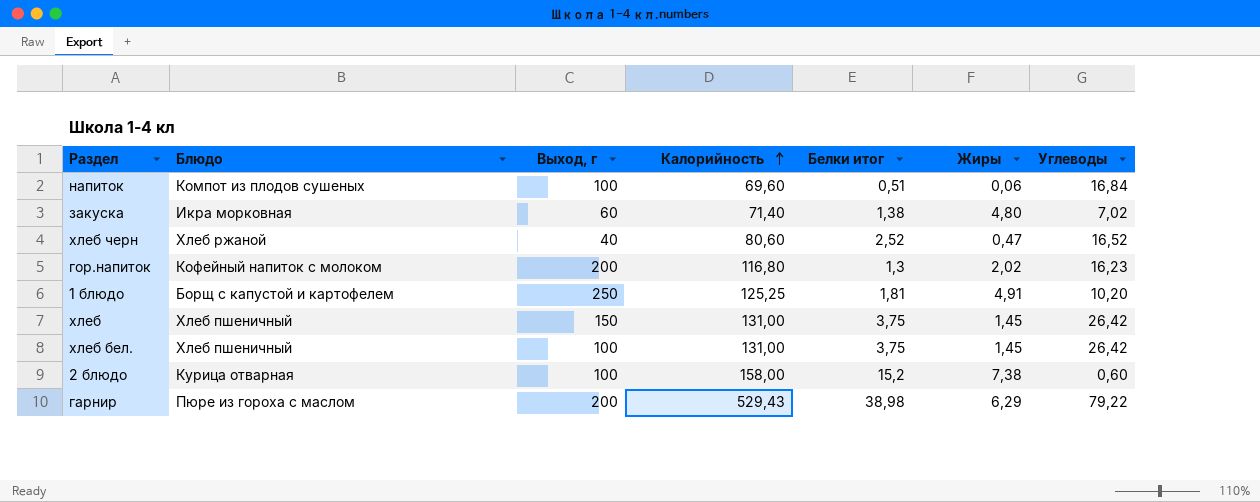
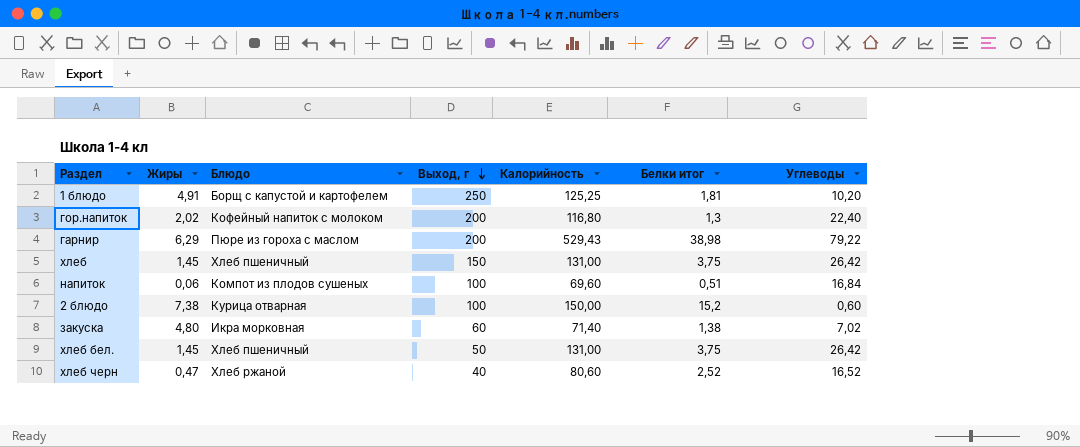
row order: Калорийность ascending -> Выход, г descending
column Жиры | position: 6 -> 2
гор.напиток | Углеводы: 16,23 -> 22,40
2 блюдо | Калорийность: 158,00 -> 150,00
хлеб бел. | Выход, г: 100 -> 50

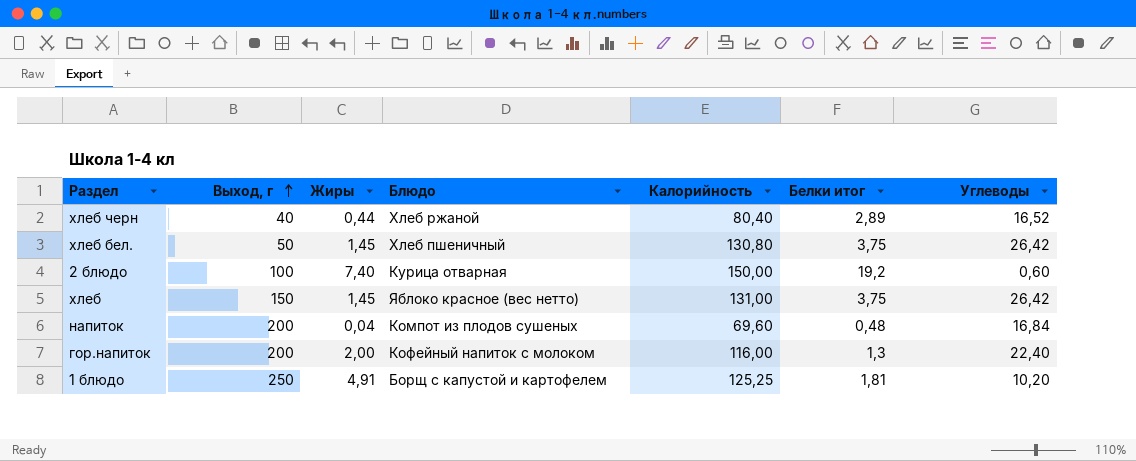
row order: Выход, г descending -> Выход, г ascending
column Выход, г | position: 4 -> 2
row гарнир: 6,29 | Пюре из гороха с маслом | 200 | 529,43 | 38,98 | 79,22 -> none
row закуска: 4,80 | Икра морковная | 60 | 71,40 | 1,38 | 7,02 -> none
хлеб черн | Жиры: 0,47 -> 0,44
хлеб черн | Калорийность: 80,60 -> 80,40
хлеб черн | Белки итог: 2,52 -> 2,89
хлеб бел. | Калорийность: 131,00 -> 130,80
2 блюдо | Жиры: 7,38 -> 7,40
2 блюдо | Белки итог: 15,2 -> 19,2
хлеб | Блюдо: Хлеб пшеничный -> Яблоко красное (вес нетто)
напиток | Выход, г: 100 -> 200
напиток | Жиры: 0,06 -> 0,04
напиток | Белки итог: 0,51 -> 0,48
гор.напиток | Жиры: 2,02 -> 2,00
гор.напиток | Калорийность: 116,80 -> 116,00

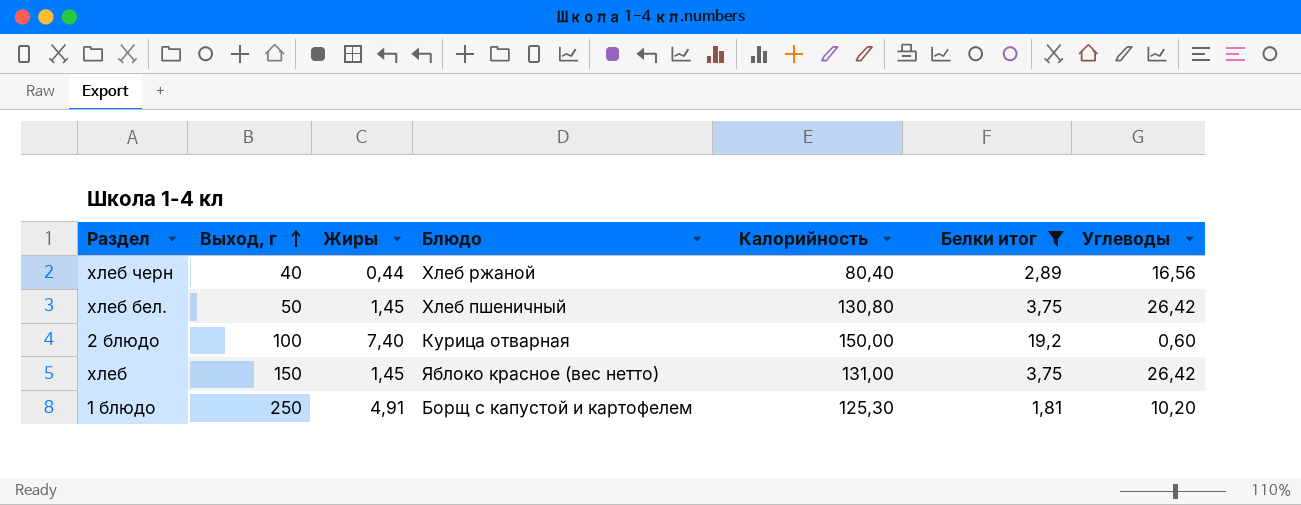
filter: none -> Белки итог >= 1,81
хлеб черн | Углеводы: 16,52 -> 16,56
1 блюдо | Калорийность: 125,25 -> 125,30

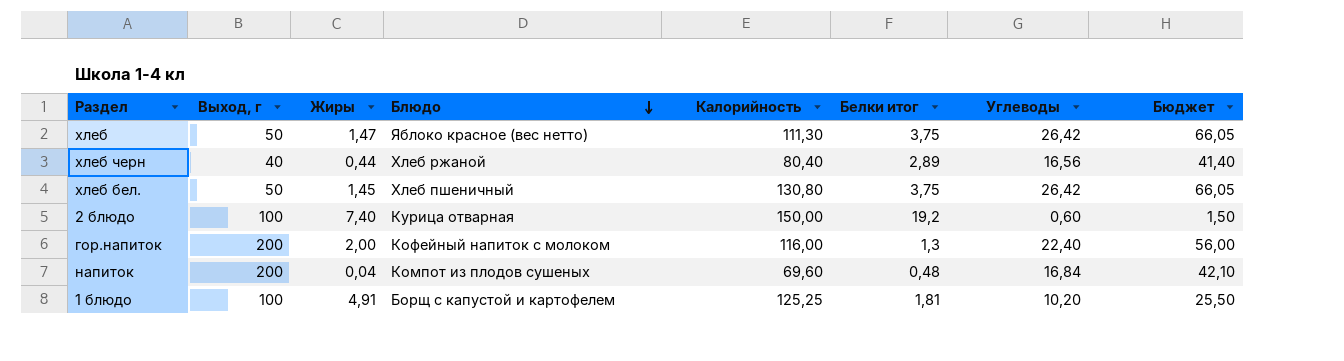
filter: Белки итог >= 1,81 -> none
row order: Выход, г ascending -> Блюдо descending
column Бюджет | formula: none -> [Углеводы] * 2,5
хлеб | Выход, г: 150 -> 50
хлеб | Жиры: 1,45 -> 1,47
хлеб | Калорийность: 131,00 -> 111,30
1 блюдо | Выход, г: 250 -> 100
1 блюдо | Калорийность: 125,30 -> 125,25

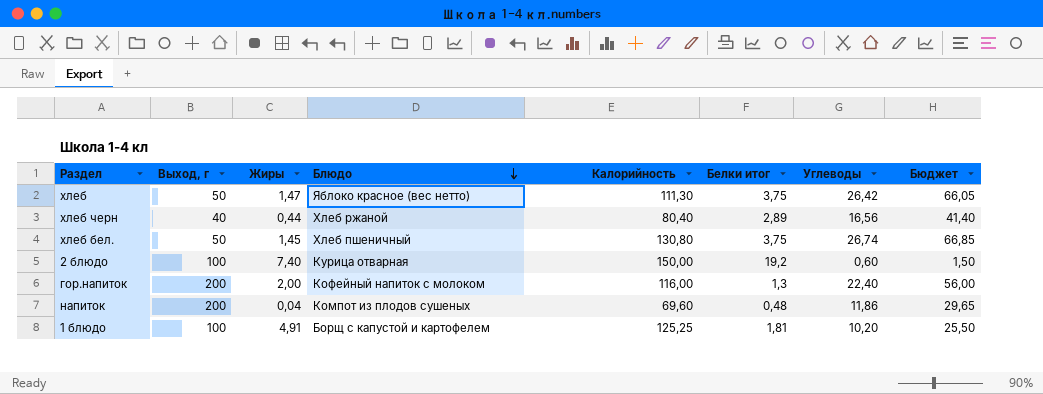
хлеб бел. | Углеводы: 26,42 -> 26,74
хлеб бел. | Бюджет: 66,05 -> 66,85
напиток | Углеводы: 16,84 -> 11,86
напиток | Бюджет: 42,10 -> 29,65

